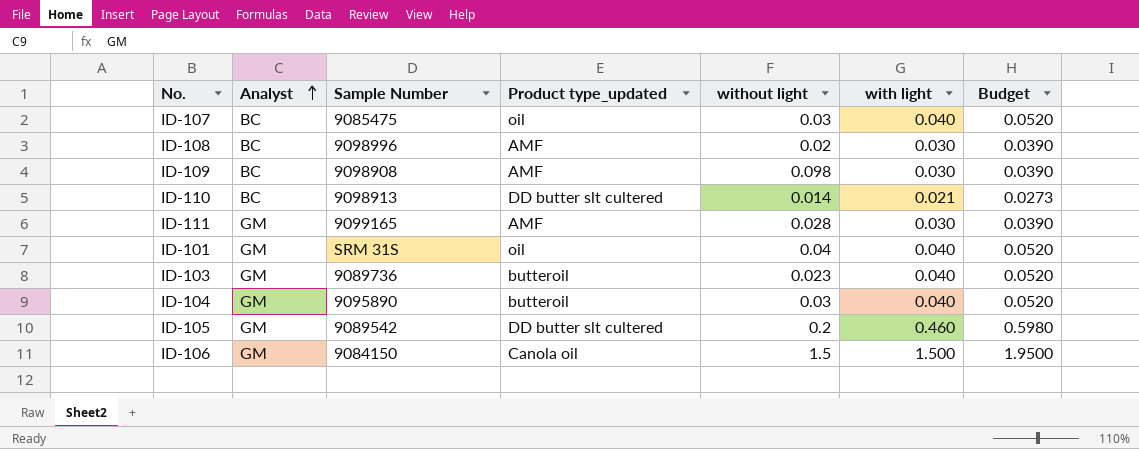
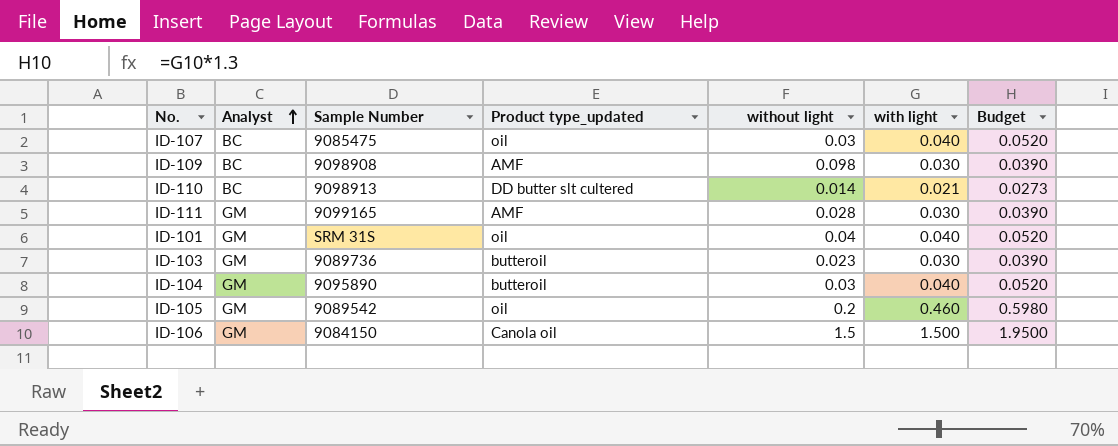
row ID-108: BC | 9098996 | AMF | 0.02 | 0.030 | 0.0390 -> none
ID-103 | with light: 0.040 -> 0.030
ID-103 | Budget: 0.0520 -> 0.0390
ID-105 | Product type_updated: DD butter slt cultered -> oil

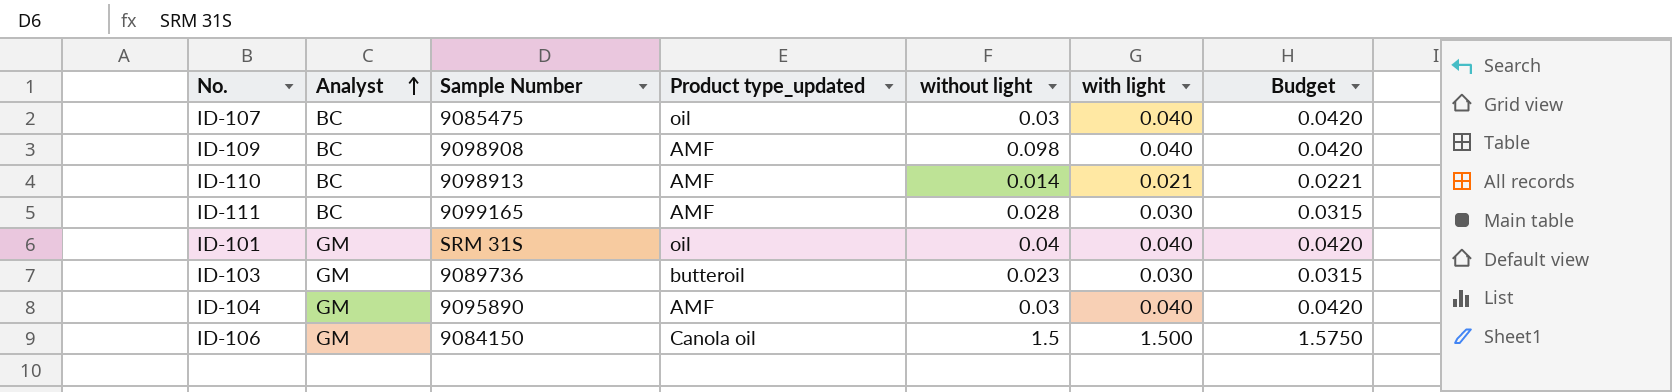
column Budget | formula: [with light] * 1.3 -> [with light] * 1.05
row ID-105: GM | 9089542 | oil | 0.2 | 0.460 | 0.5980 -> none
ID-109 | with light: 0.030 -> 0.040
ID-110 | Product type_updated: DD butter slt cultered -> AMF
ID-111 | Analyst: GM -> BC
ID-104 | Product type_updated: butteroil -> AMF

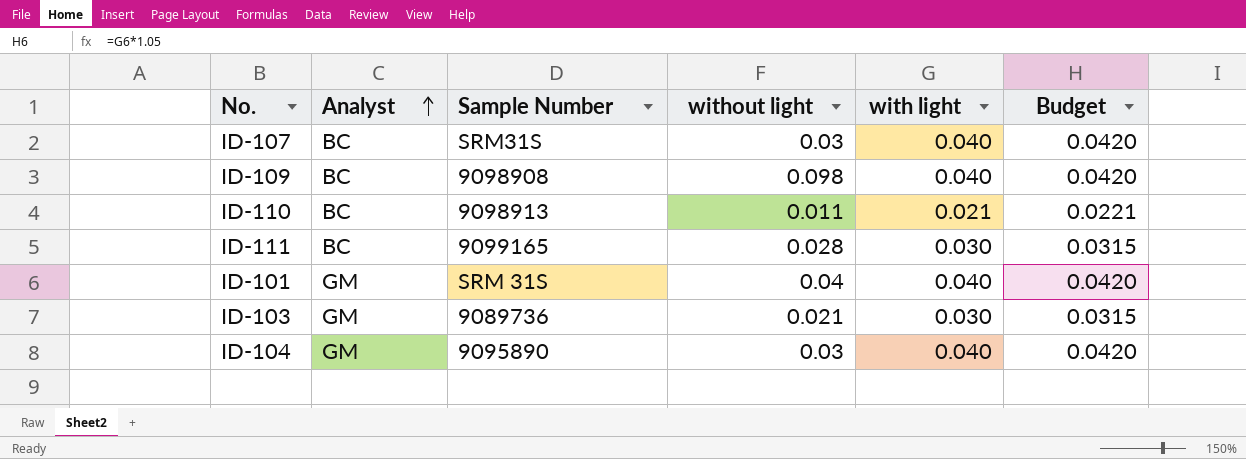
column Product type_updated | position: 4 -> none
row ID-106: GM | 9084150 | Canola oil | 1.5 | 1.500 | 1.5750 -> none
ID-107 | Sample Number: 9085475 -> SRM31S
ID-110 | without light: 0.014 -> 0.011
ID-103 | without light: 0.023 -> 0.021

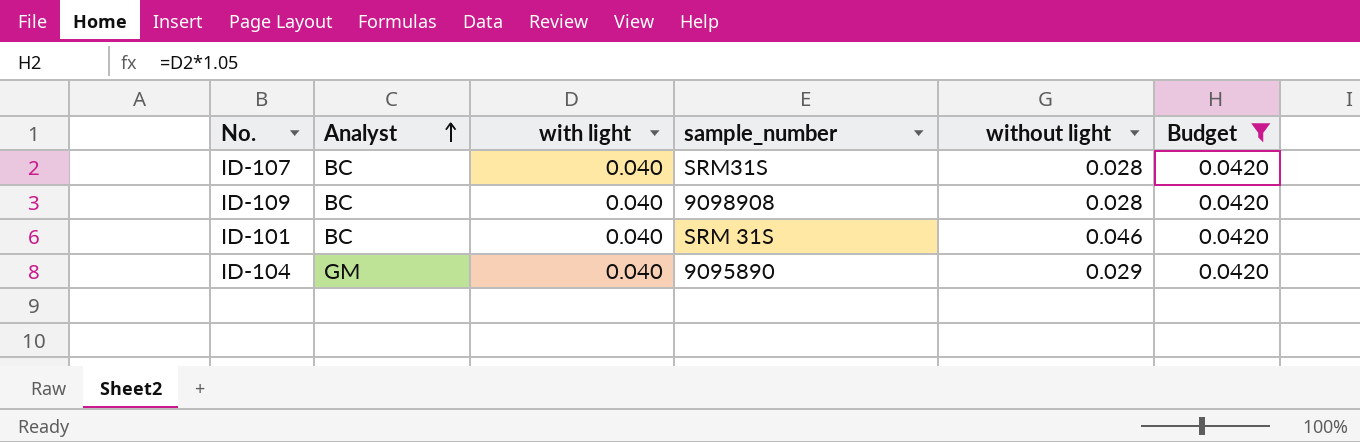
filter: none -> Budget = 0.0420
column with light | position: 5 -> 3
column name: Sample Number -> sample_number
ID-107 | without light: 0.03 -> 0.028
ID-109 | without light: 0.098 -> 0.028
ID-101 | Analyst: GM -> BC
ID-101 | without light: 0.04 -> 0.046
ID-104 | without light: 0.03 -> 0.029

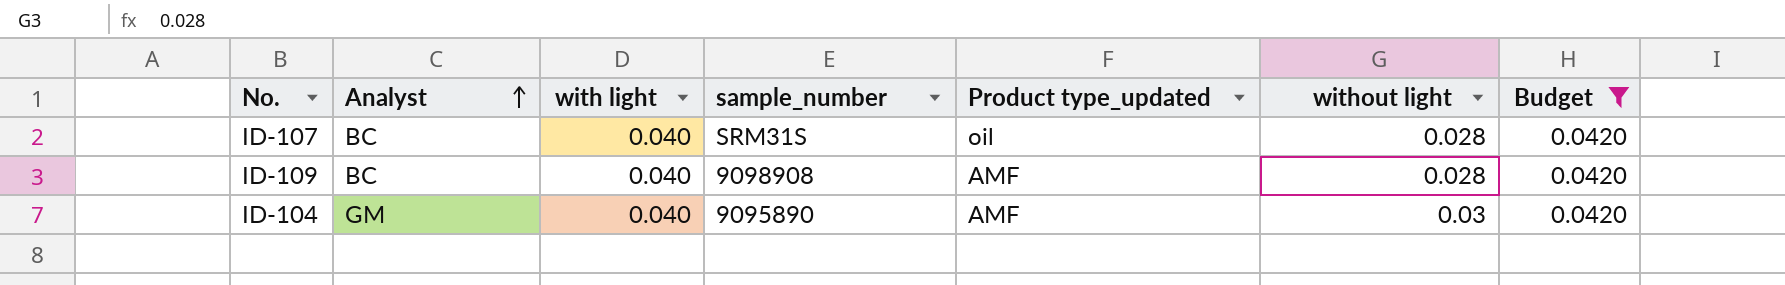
column Product type_updated | position: none -> 5
row ID-101: BC | 0.040 | SRM 31S | 0.046 | 0.0420 -> none
ID-104 | without light: 0.029 -> 0.03

